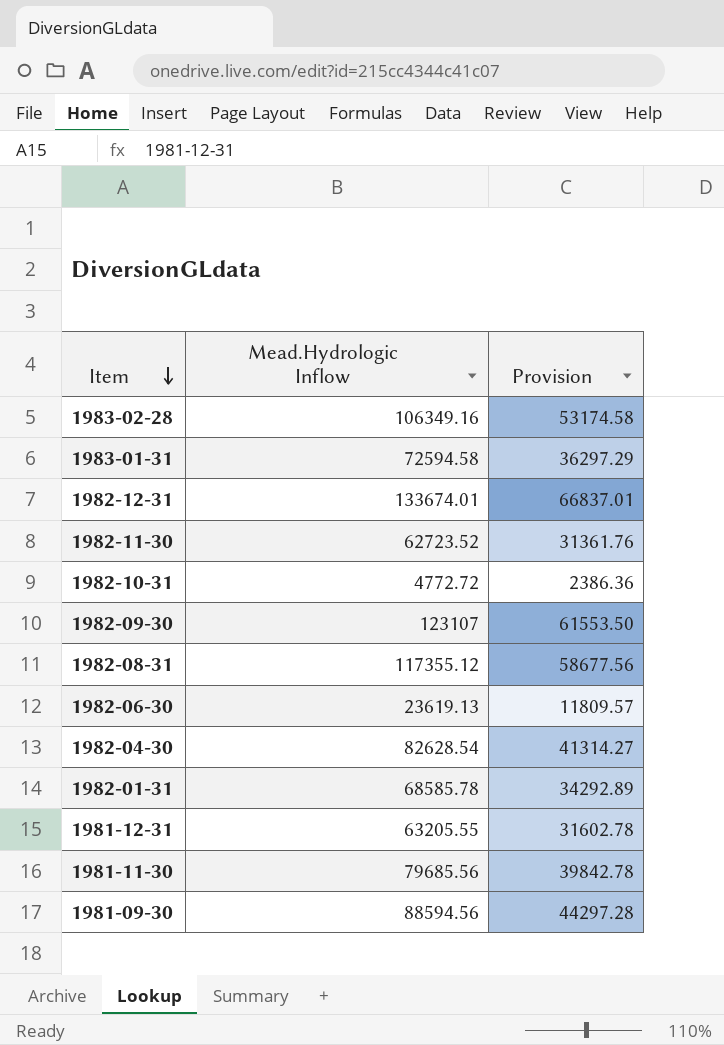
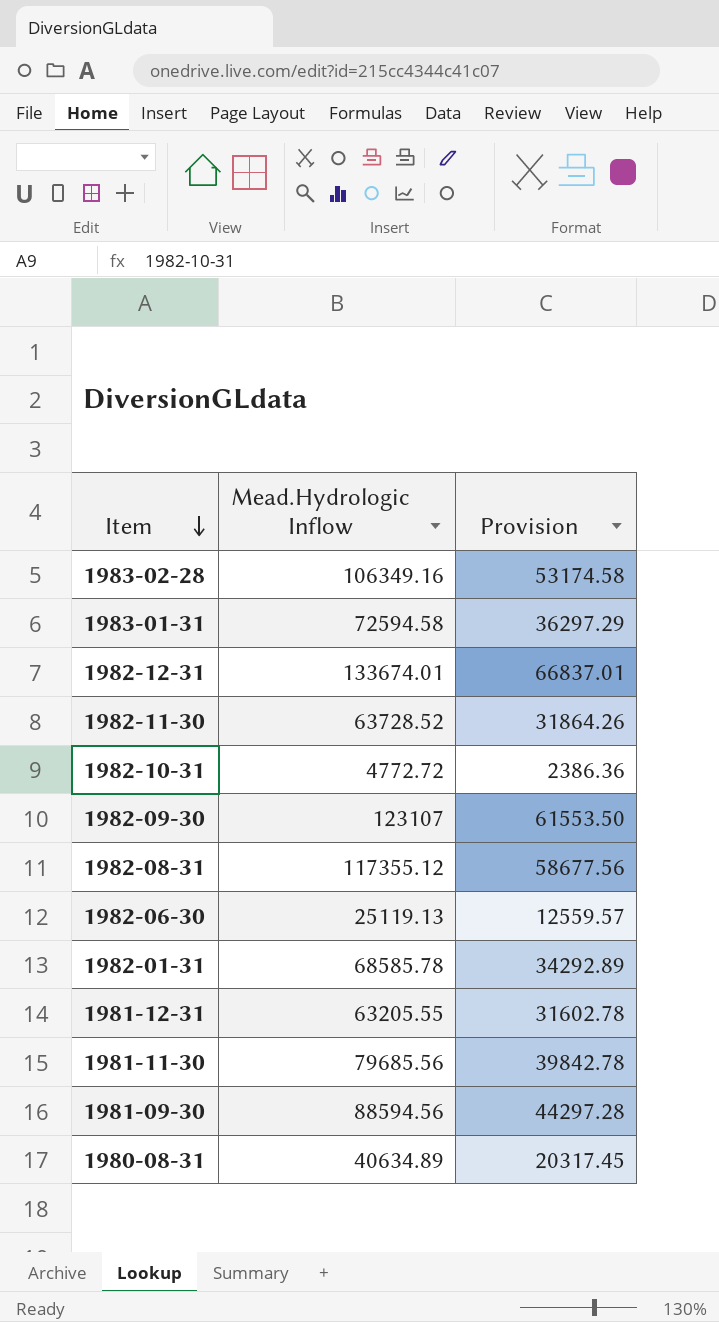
row 1982-04-30: 82628.54 | 41314.27 -> none
1982-11-30 | Mead.Hydrologic Inflow: 62723.52 -> 63728.52
1982-11-30 | Provision: 31361.76 -> 31864.26
1982-06-30 | Mead.Hydrologic Inflow: 23619.13 -> 25119.13
1982-06-30 | Provision: 11809.57 -> 12559.57
row 1980-08-31: none -> 40634.89 | 20317.45

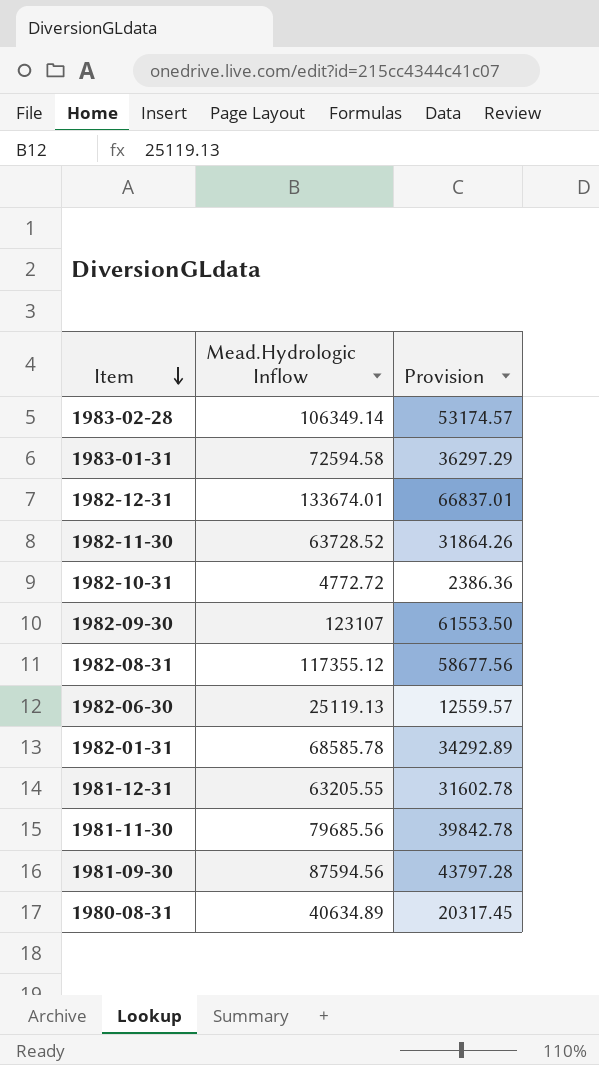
1983-02-28 | Mead.Hydrologic Inflow: 106349.16 -> 106349.14
1983-02-28 | Provision: 53174.58 -> 53174.57
1981-09-30 | Mead.Hydrologic Inflow: 88594.56 -> 87594.56
1981-09-30 | Provision: 44297.28 -> 43797.28

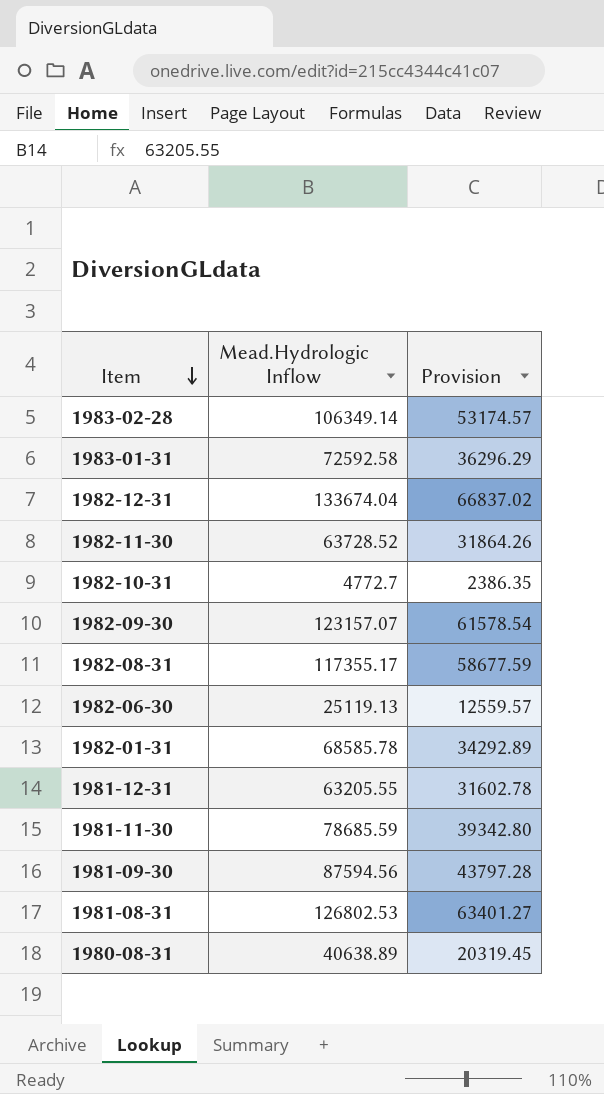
1983-01-31 | Mead.Hydrologic Inflow: 72594.58 -> 72592.58
1983-01-31 | Provision: 36297.29 -> 36296.29
1982-12-31 | Mead.Hydrologic Inflow: 133674.01 -> 133674.04
1982-12-31 | Provision: 66837.01 -> 66837.02
1982-10-31 | Mead.Hydrologic Inflow: 4772.72 -> 4772.7
1982-10-31 | Provision: 2386.36 -> 2386.35
1982-09-30 | Mead.Hydrologic Inflow: 123107 -> 123157.07
1982-09-30 | Provision: 61553.50 -> 61578.54
1982-08-31 | Mead.Hydrologic Inflow: 117355.12 -> 117355.17
1982-08-31 | Provision: 58677.56 -> 58677.59
1981-11-30 | Mead.Hydrologic Inflow: 79685.56 -> 78685.59
1981-11-30 | Provision: 39842.78 -> 39342.80
row 1981-08-31: none -> 126802.53 | 63401.27
1980-08-31 | Mead.Hydrologic Inflow: 40634.89 -> 40638.89
1980-08-31 | Provision: 20317.45 -> 20319.45

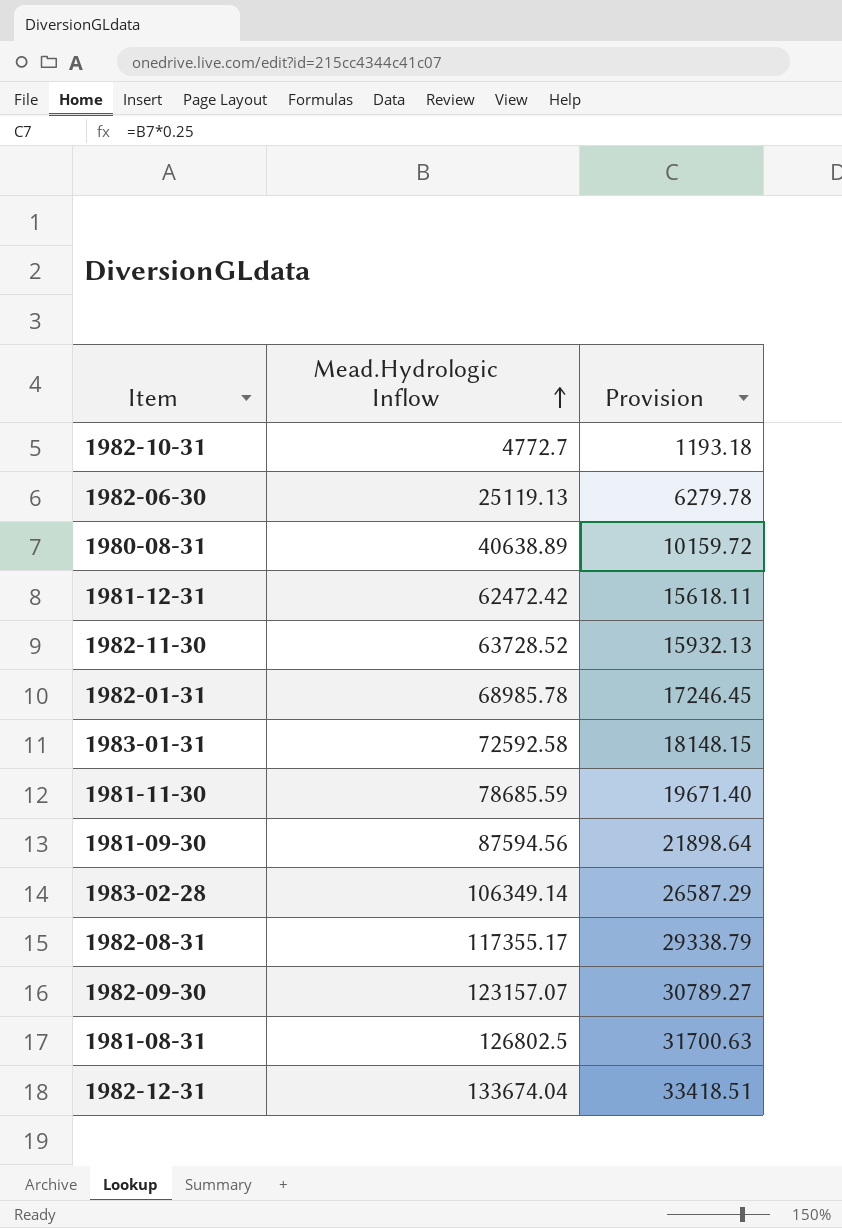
row order: Item descending -> Mead.Hydrologic Inflow ascending
column Provision | formula: [Mead.Hydrologic Inflow] * 0.5 -> [Mead.Hydrologic Inflow] * 0.25
1981-12-31 | Mead.Hydrologic Inflow: 63205.55 -> 62472.42
1982-01-31 | Mead.Hydrologic Inflow: 68585.78 -> 68985.78
1981-08-31 | Mead.Hydrologic Inflow: 126802.53 -> 126802.5

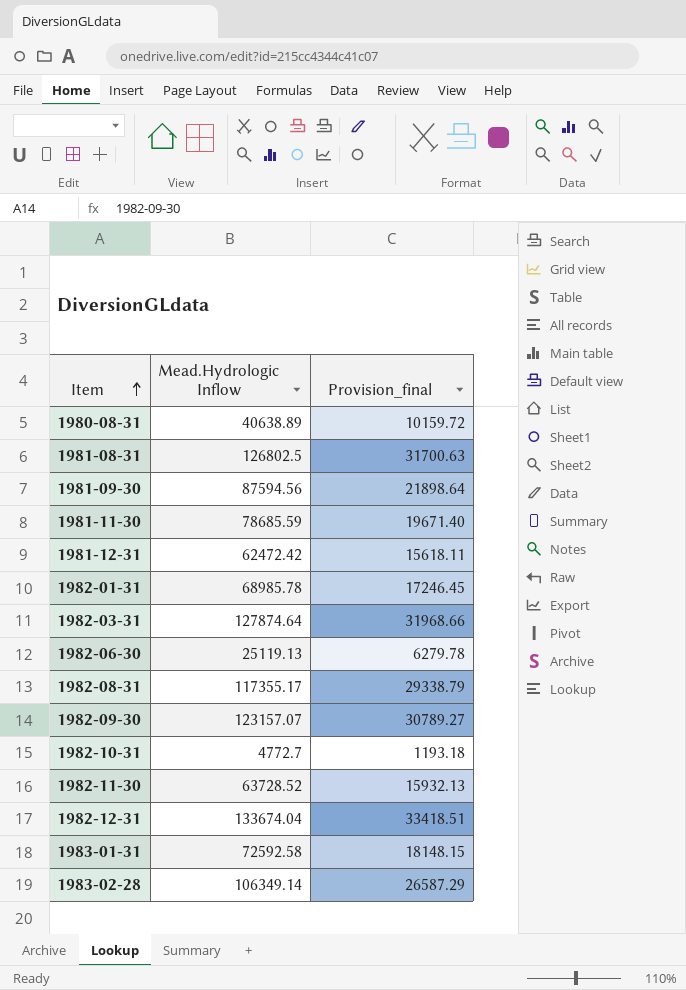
row order: Mead.Hydrologic Inflow ascending -> Item ascending
column name: Provision -> Provision_final
row 1982-03-31: none -> 127874.64 | 31968.66

